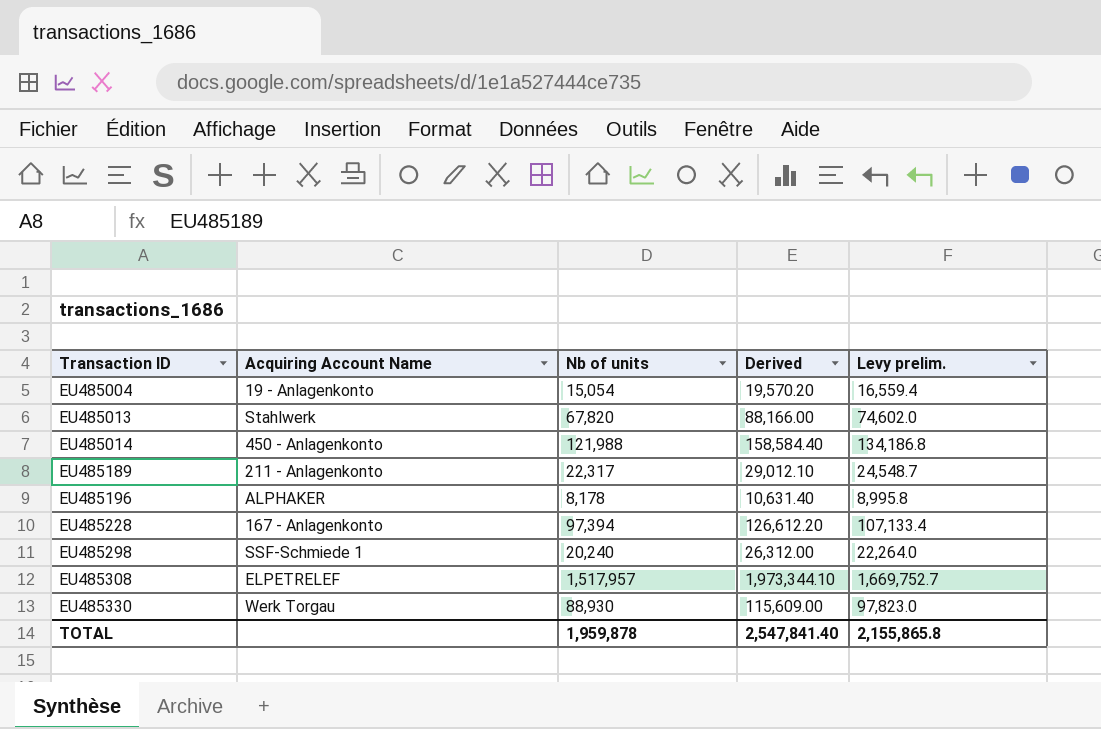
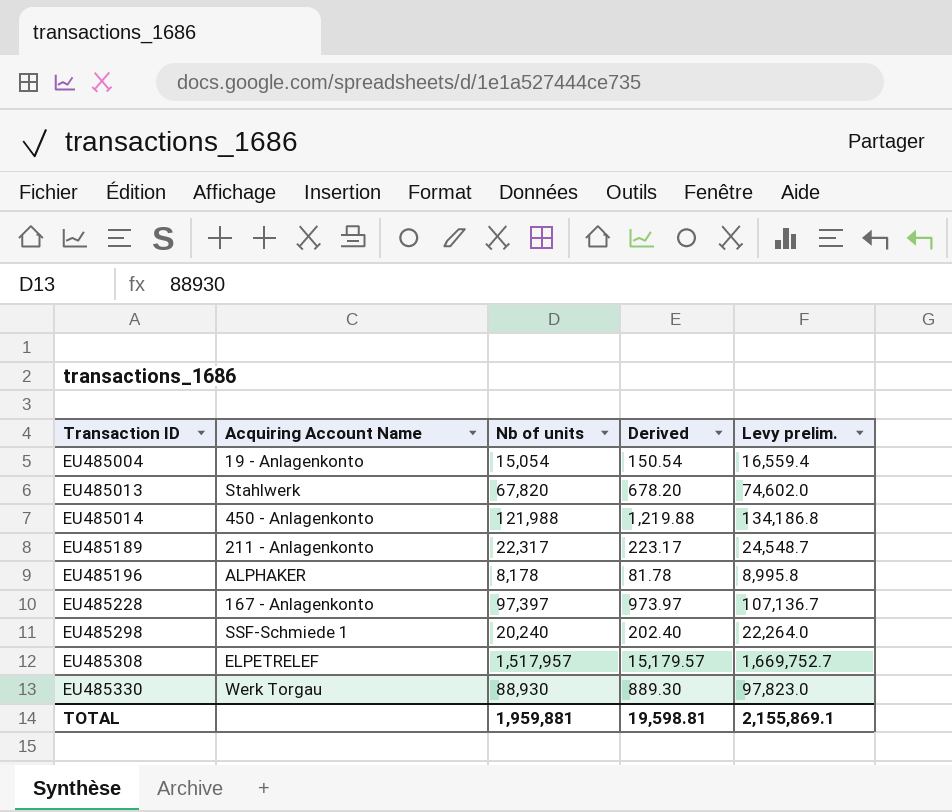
column Derived | formula: [Nb of units] * 1.3 -> [Nb of units] * 0.01
EU485228 | Nb of units: 97,394 -> 97,397
EU485228 | Levy prelim.: 107,133.4 -> 107,136.7
TOTAL | Nb of units: 1,959,878 -> 1,959,881
TOTAL | Derived: 2,547,841.40 -> 19,598.81
TOTAL | Levy prelim.: 2,155,865.8 -> 2,155,869.1

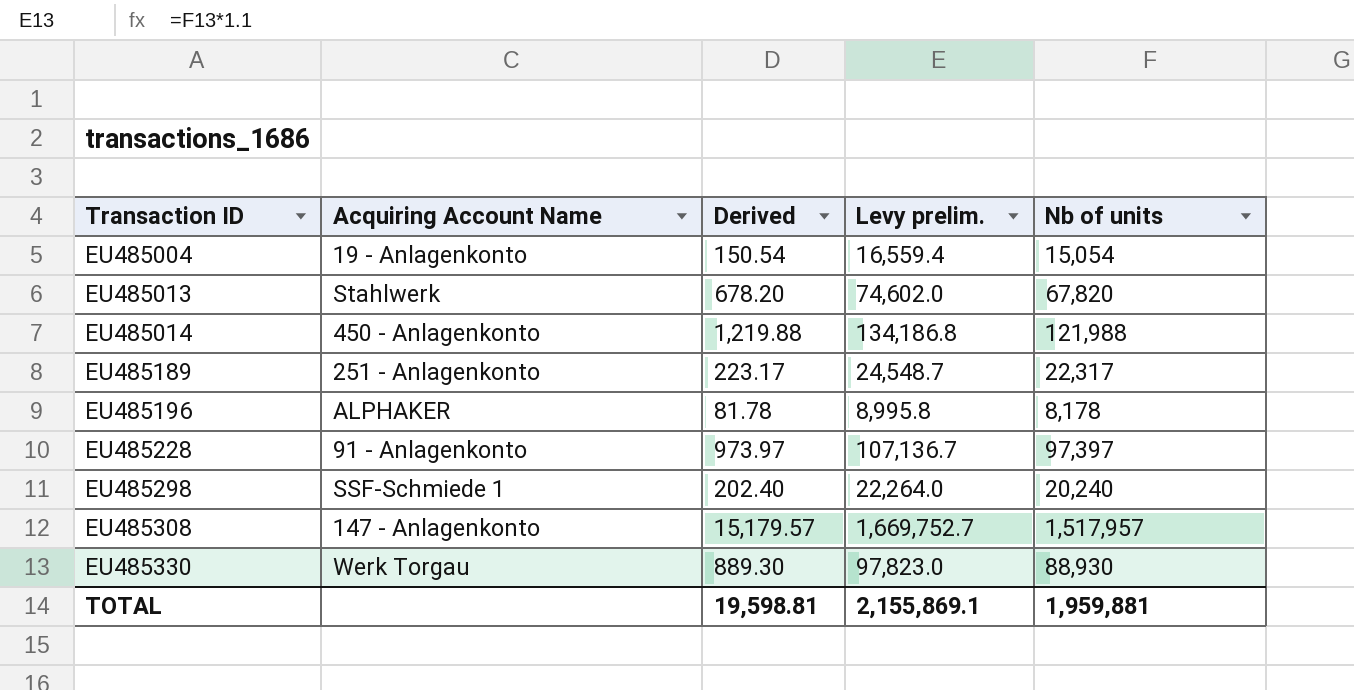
column Nb of units | position: 3 -> 5
EU485189 | Acquiring Account Name: 211 - Anlagenkonto -> 251 - Anlagenkonto
EU485228 | Acquiring Account Name: 167 - Anlagenkonto -> 91 - Anlagenkonto
EU485308 | Acquiring Account Name: ELPETRELEF -> 147 - Anlagenkonto

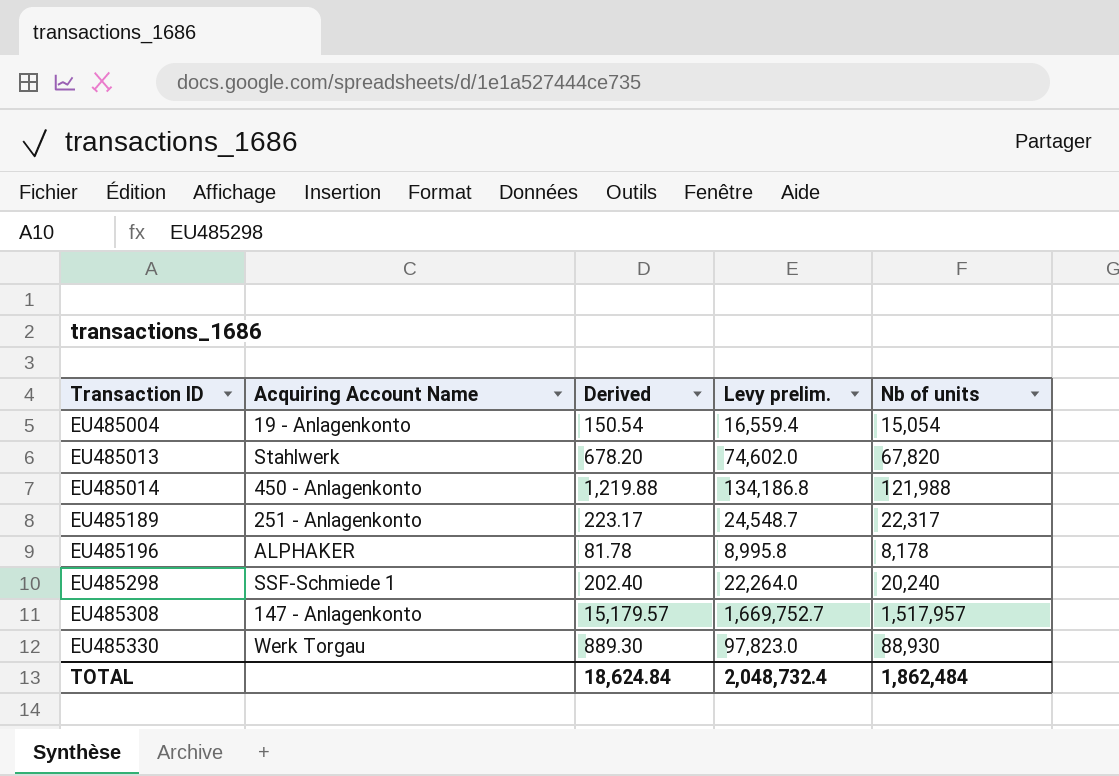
row EU485228: 91 - Anlagenkonto | 973.97 | 107,136.7 | 97,397 -> none
TOTAL | Derived: 19,598.81 -> 18,624.84
TOTAL | Levy prelim.: 2,155,869.1 -> 2,048,732.4
TOTAL | Nb of units: 1,959,881 -> 1,862,484

